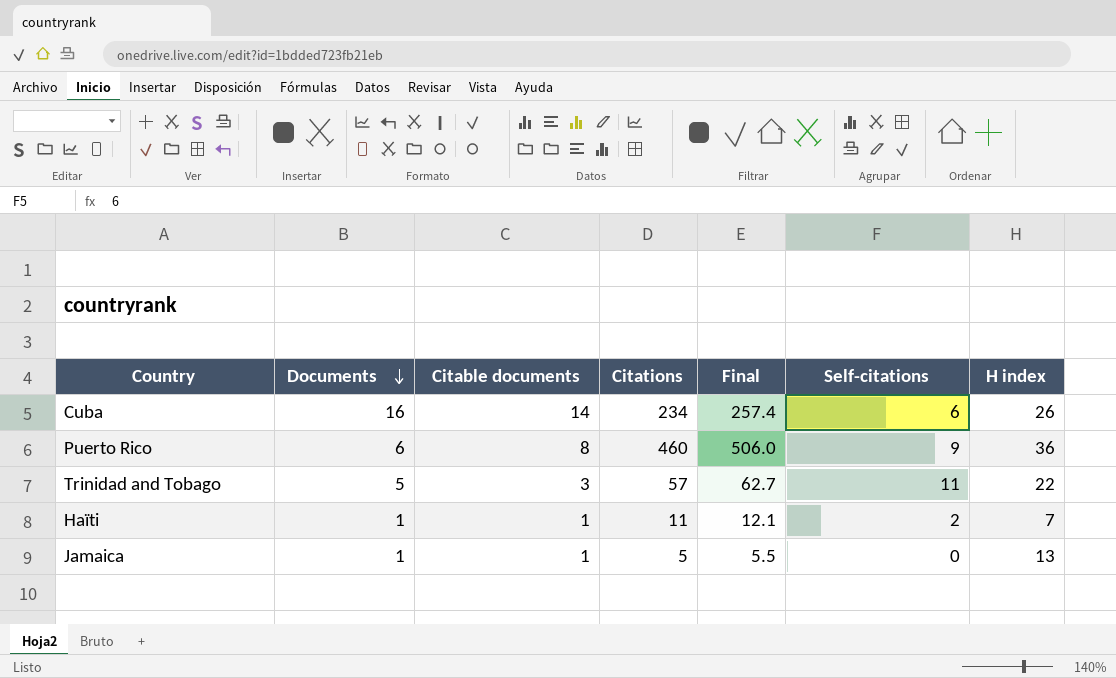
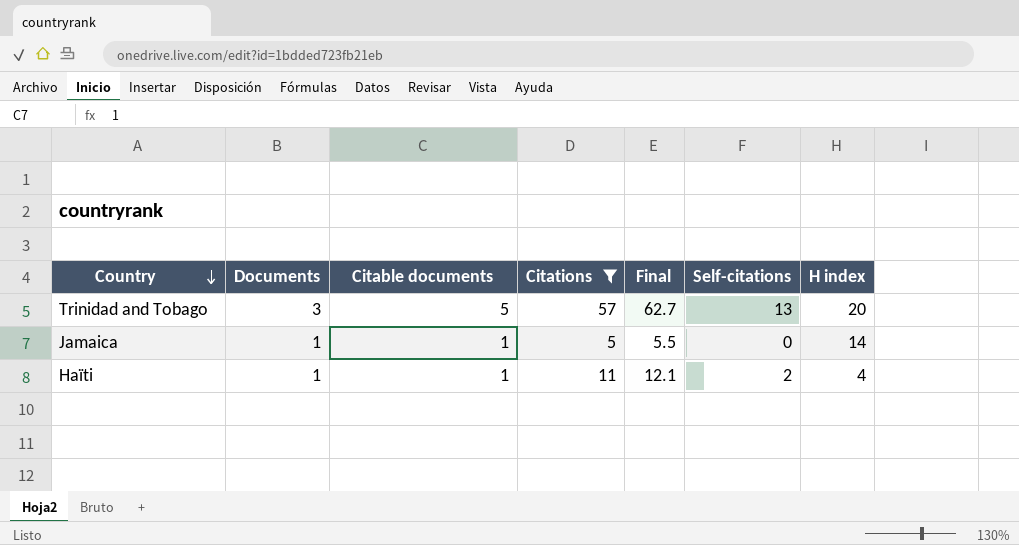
filter: none -> Citations <= 57
row order: Documents descending -> Country descending
Trinidad and Tobago | Documents: 5 -> 3
Trinidad and Tobago | Citable documents: 3 -> 5
Trinidad and Tobago | Self-citations: 11 -> 13
Trinidad and Tobago | H index: 22 -> 20
Jamaica | H index: 13 -> 14
Haïti | H index: 7 -> 4

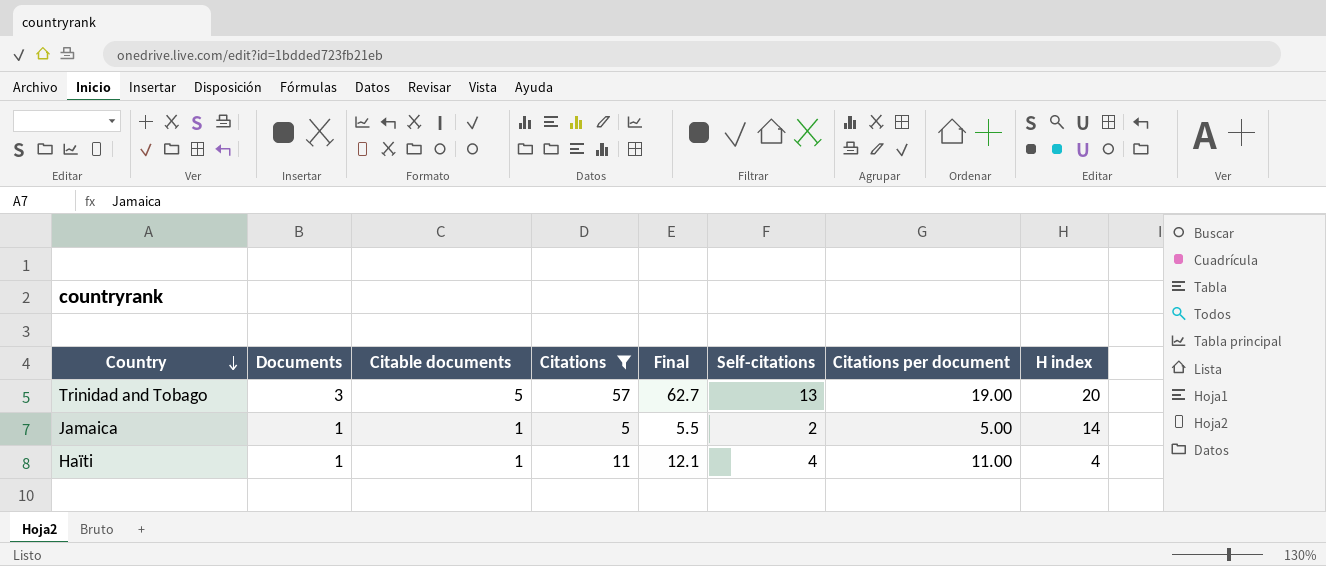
column Citations per document | formula: none -> [Citations] / [Documents]
Jamaica | Self-citations: 0 -> 2
Haïti | Self-citations: 2 -> 4

